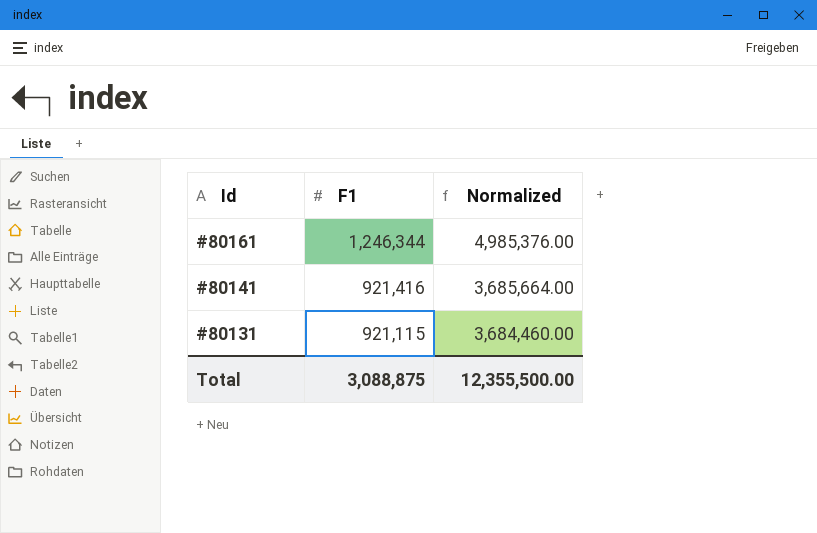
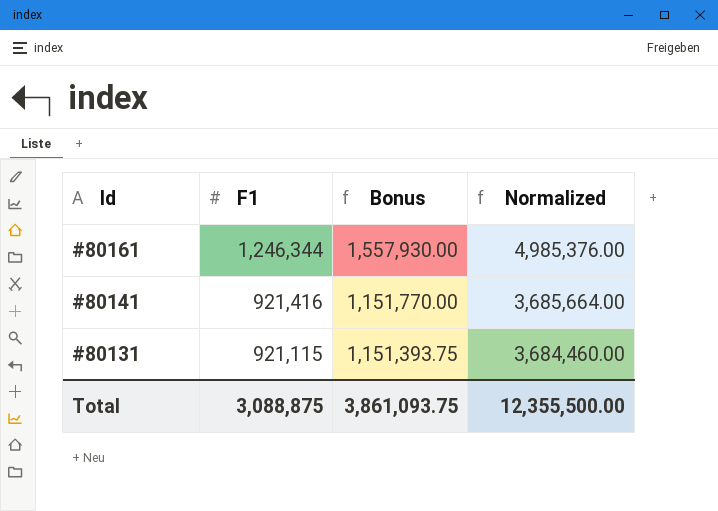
column Bonus | formula: none -> [F1] * 1.25

